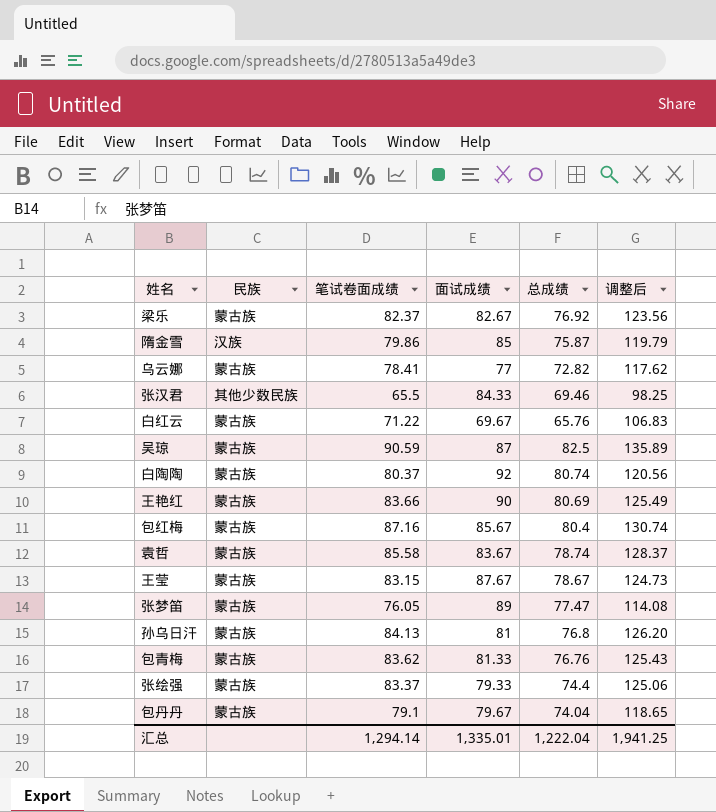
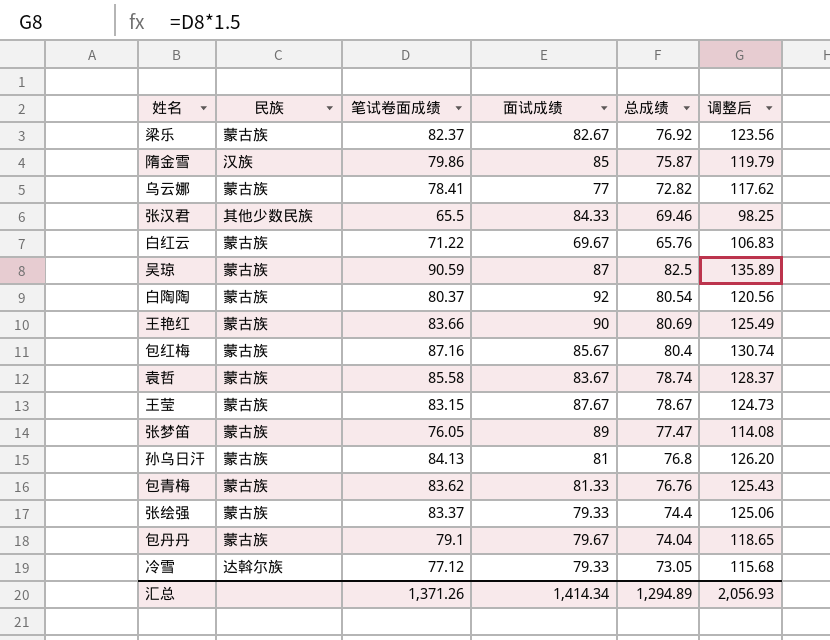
白陶陶 | 总成绩: 80.74 -> 80.54
row 冷雪: none -> 达斡尔族 | 77.12 | 79.33 | 73.05 | 115.68
汇总 | 笔试卷面成绩: 1,294.14 -> 1,371.26
汇总 | 面试成绩: 1,335.01 -> 1,414.34
汇总 | 总成绩: 1,222.04 -> 1,294.89
汇总 | 调整后: 1,941.25 -> 2,056.93

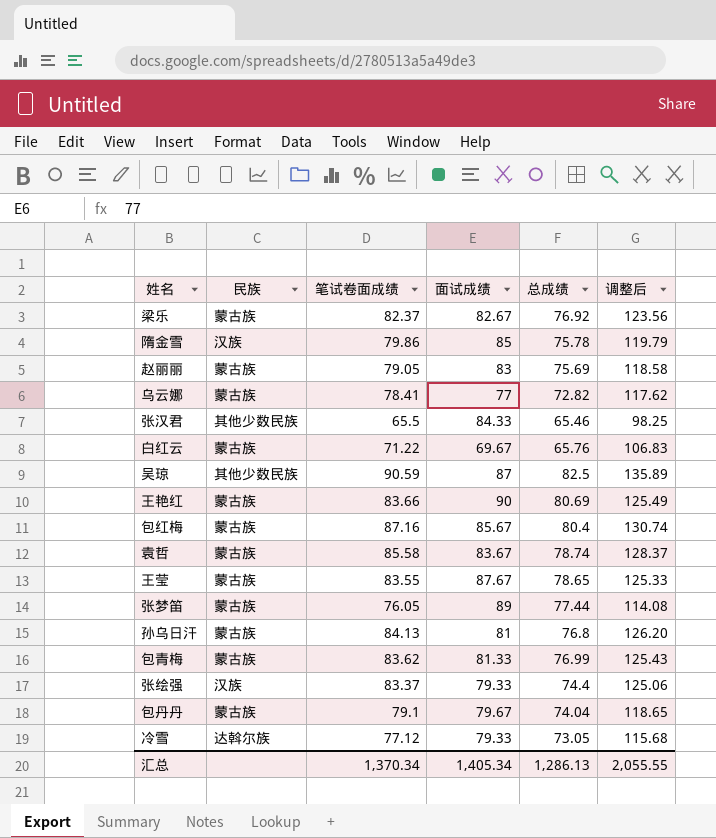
row 白陶陶: 蒙古族 | 80.37 | 92 | 80.54 | 120.56 -> none
隋金雪 | 总成绩: 75.87 -> 75.78
row 赵丽丽: none -> 蒙古族 | 79.05 | 83 | 75.69 | 118.58
张汉君 | 总成绩: 69.46 -> 65.46
吴琼 | 民族: 蒙古族 -> 其他少数民族
王莹 | 笔试卷面成绩: 83.15 -> 83.55
王莹 | 总成绩: 78.67 -> 78.65
王莹 | 调整后: 124.73 -> 125.33
张梦笛 | 总成绩: 77.47 -> 77.44
包青梅 | 总成绩: 76.76 -> 76.99
张绘强 | 民族: 蒙古族 -> 汉族
汇总 | 笔试卷面成绩: 1,371.26 -> 1,370.34
汇总 | 面试成绩: 1,414.34 -> 1,405.34
汇总 | 总成绩: 1,294.89 -> 1,286.13
汇总 | 调整后: 2,056.93 -> 2,055.55

